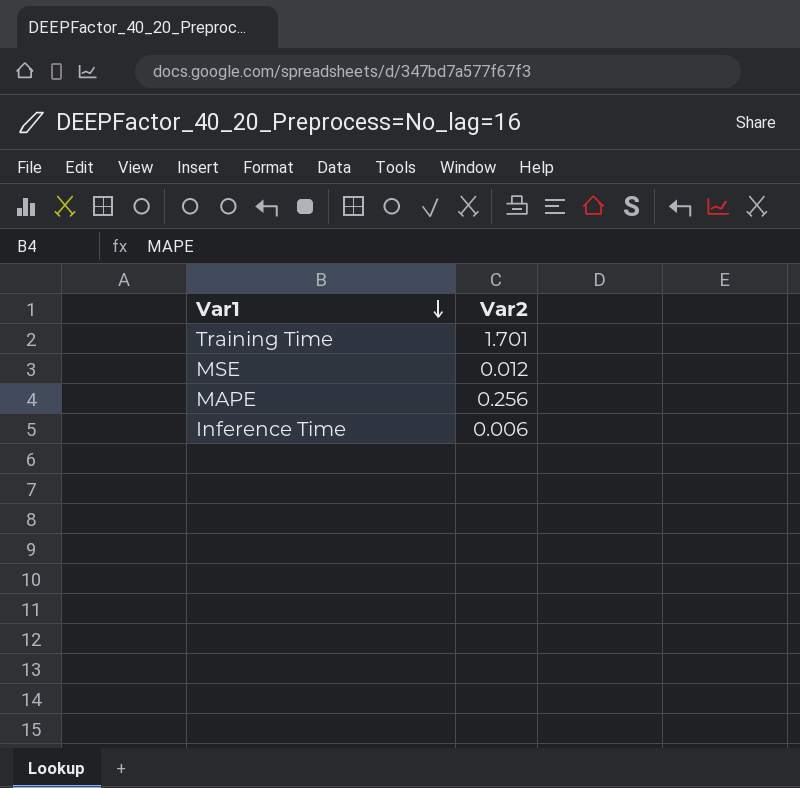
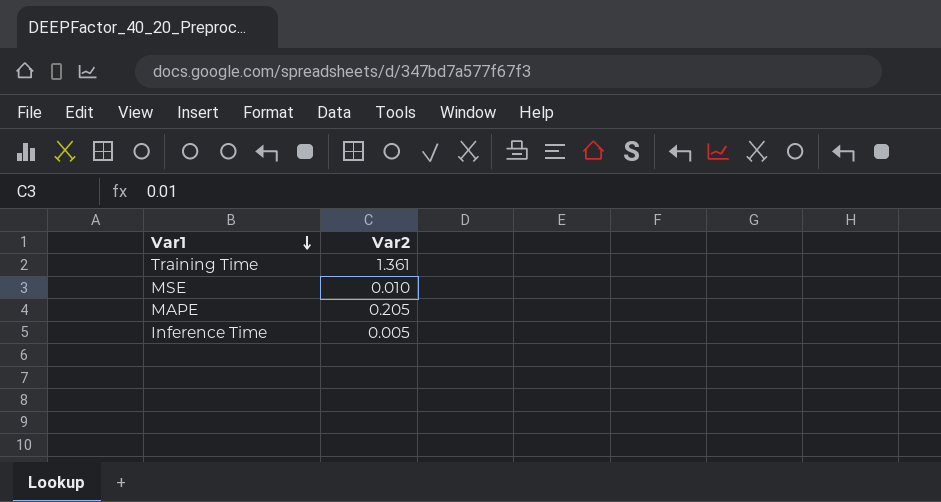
Training Time | Var2: 1.701 -> 1.361
MSE | Var2: 0.012 -> 0.010
MAPE | Var2: 0.256 -> 0.205
Inference Time | Var2: 0.006 -> 0.005

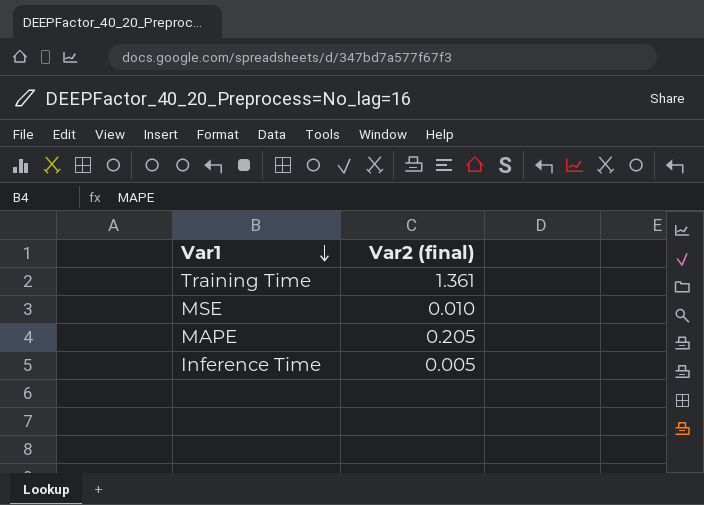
column name: Var2 -> Var2 (final)

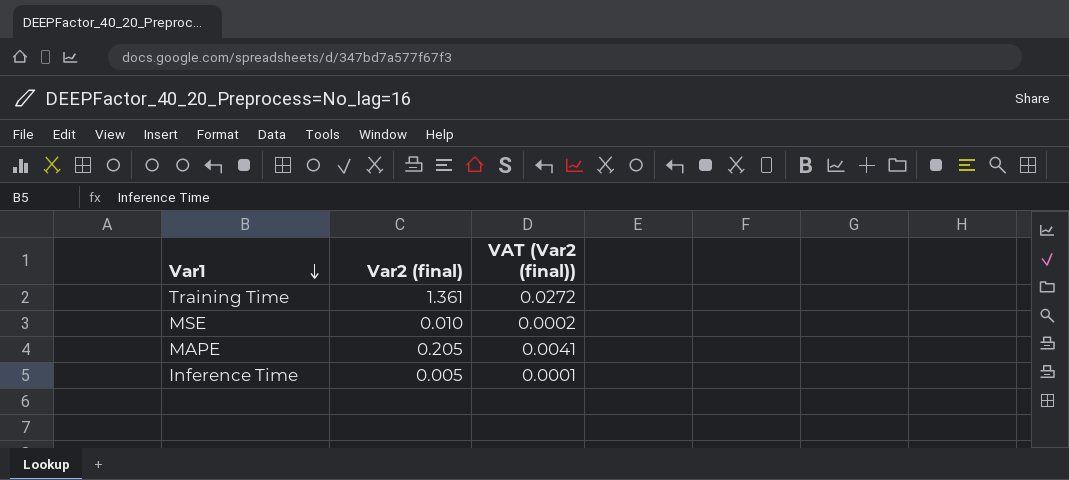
column VAT (Var2 (final)) | formula: none -> [Var2 (final)] * 0.02

